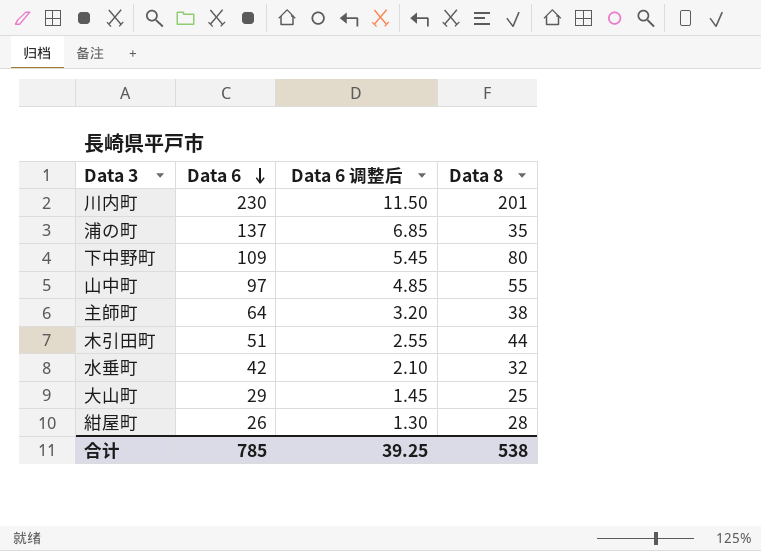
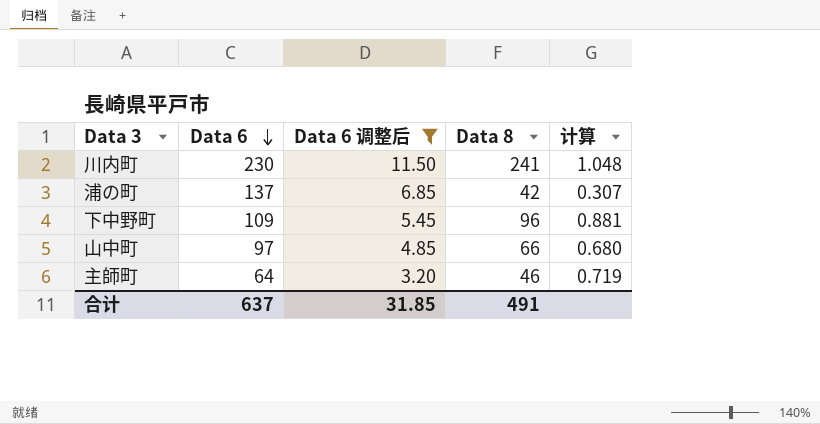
filter: none -> Data 6 调整后 >= 3.20
column 计算 | formula: none -> [Data 8] / [Data 6]
川内町 | Data 8: 201 -> 241
浦の町 | Data 8: 35 -> 42
下中野町 | Data 8: 80 -> 96
山中町 | Data 8: 55 -> 66
主師町 | Data 8: 38 -> 46
合计 | Data 6: 785 -> 637
合计 | Data 6 调整后: 39.25 -> 31.85
合计 | Data 8: 538 -> 491

